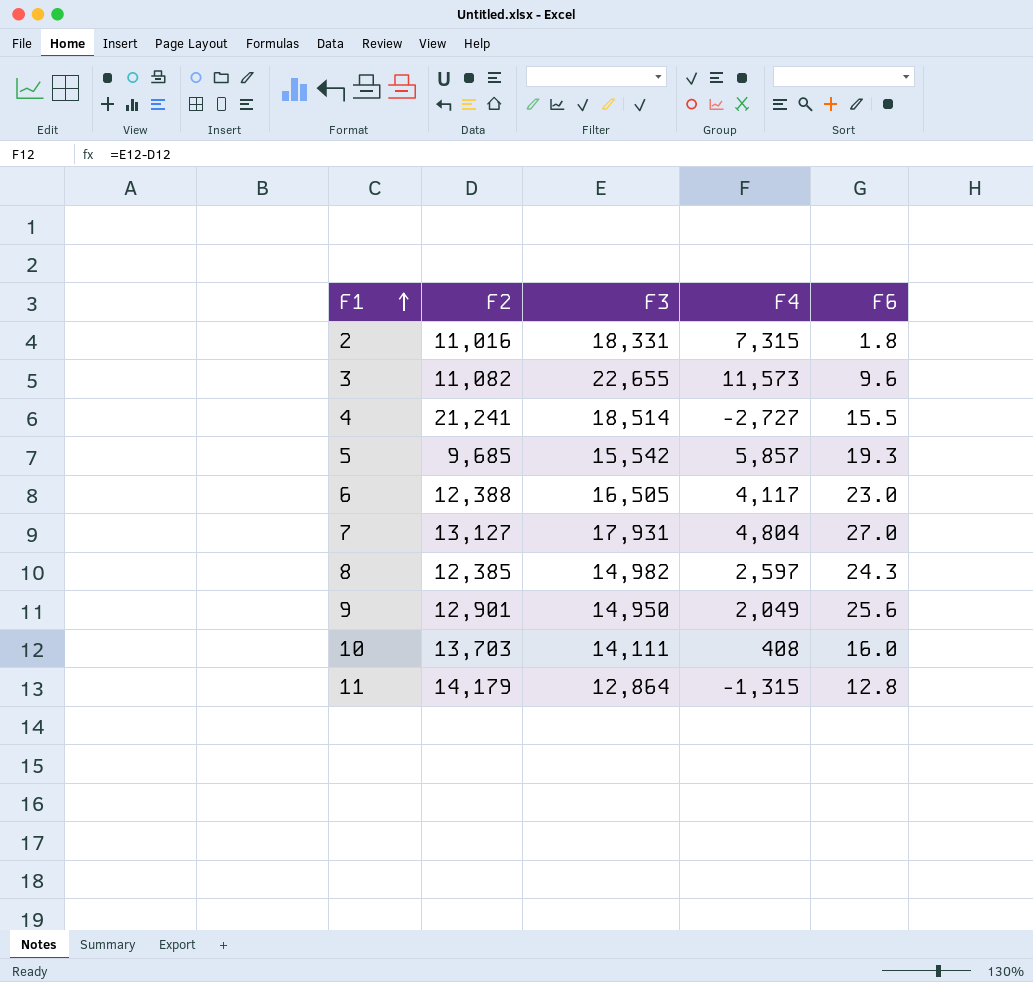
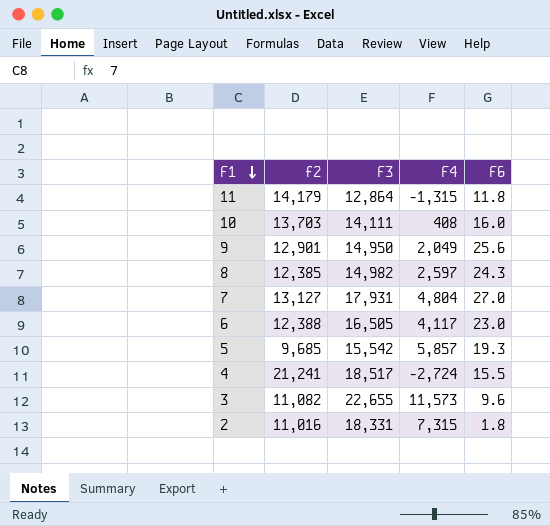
row order: F1 ascending -> F1 descending
column name: F2 -> f2
11 | F6: 12.8 -> 11.8
4 | F3: 18,514 -> 18,517
4 | F4: -2,727 -> -2,724

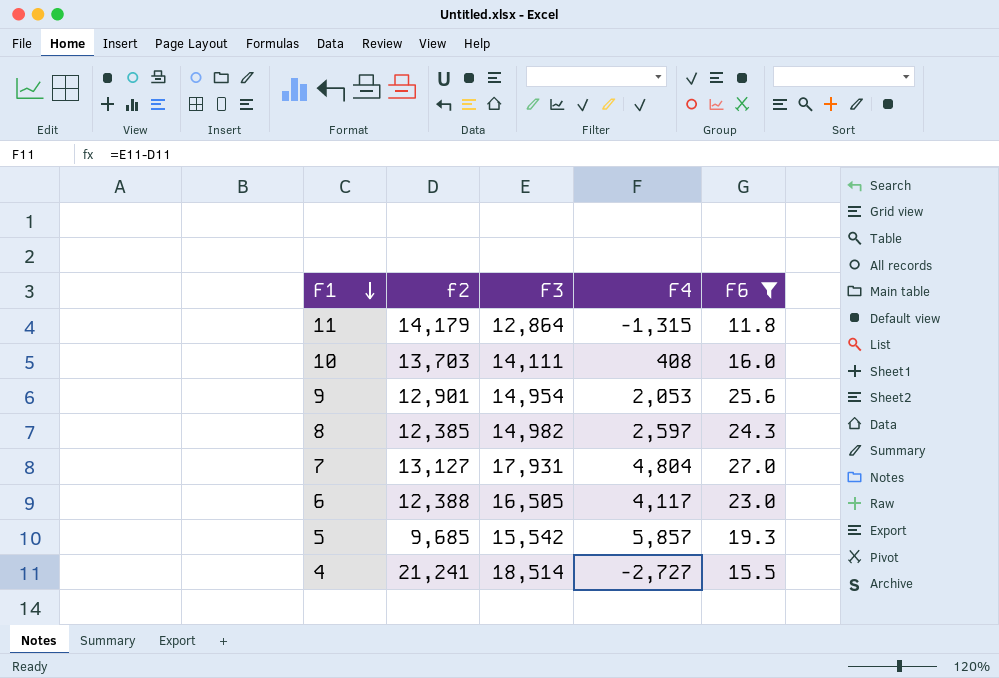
filter: none -> F6 >= 11.8
9 | F3: 14,950 -> 14,954
9 | F4: 2,049 -> 2,053
4 | F3: 18,517 -> 18,514
4 | F4: -2,724 -> -2,727

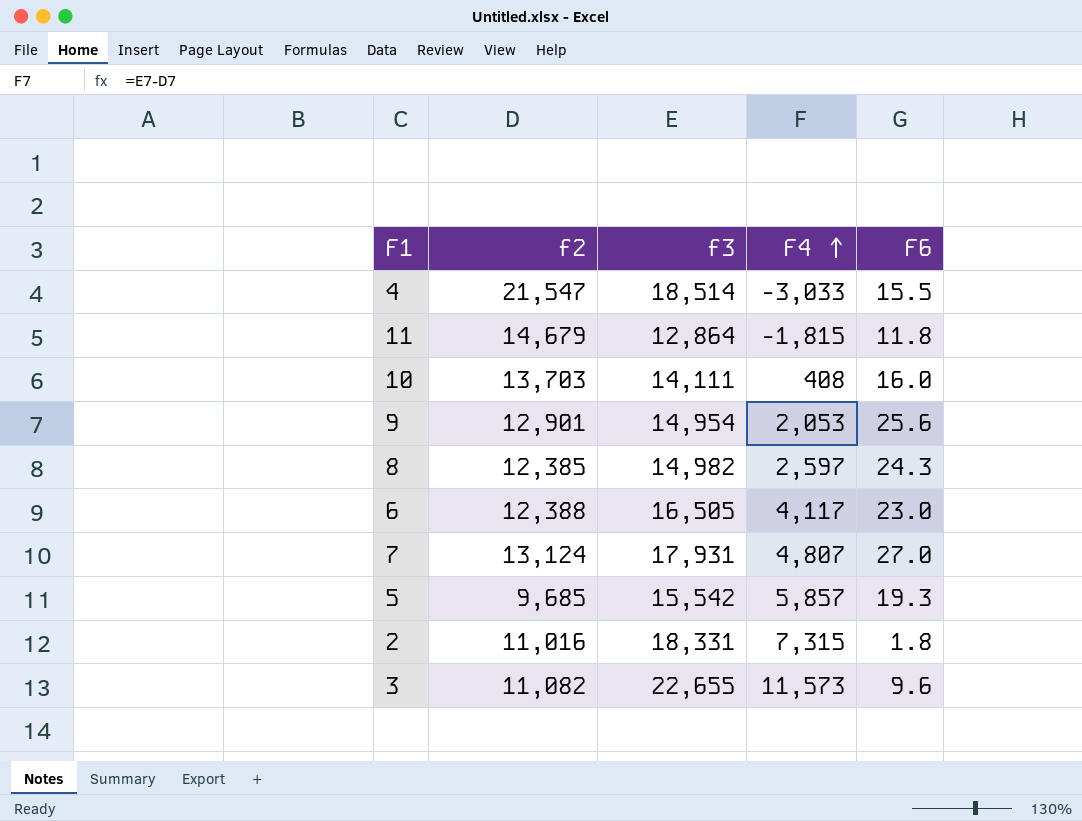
filter: F6 >= 11.8 -> none
row order: F1 descending -> F4 ascending
column name: F3 -> f3
4 | f2: 21,241 -> 21,547
4 | F4: -2,727 -> -3,033
11 | f2: 14,179 -> 14,679
11 | F4: -1,315 -> -1,815
7 | f2: 13,127 -> 13,124
7 | F4: 4,804 -> 4,807

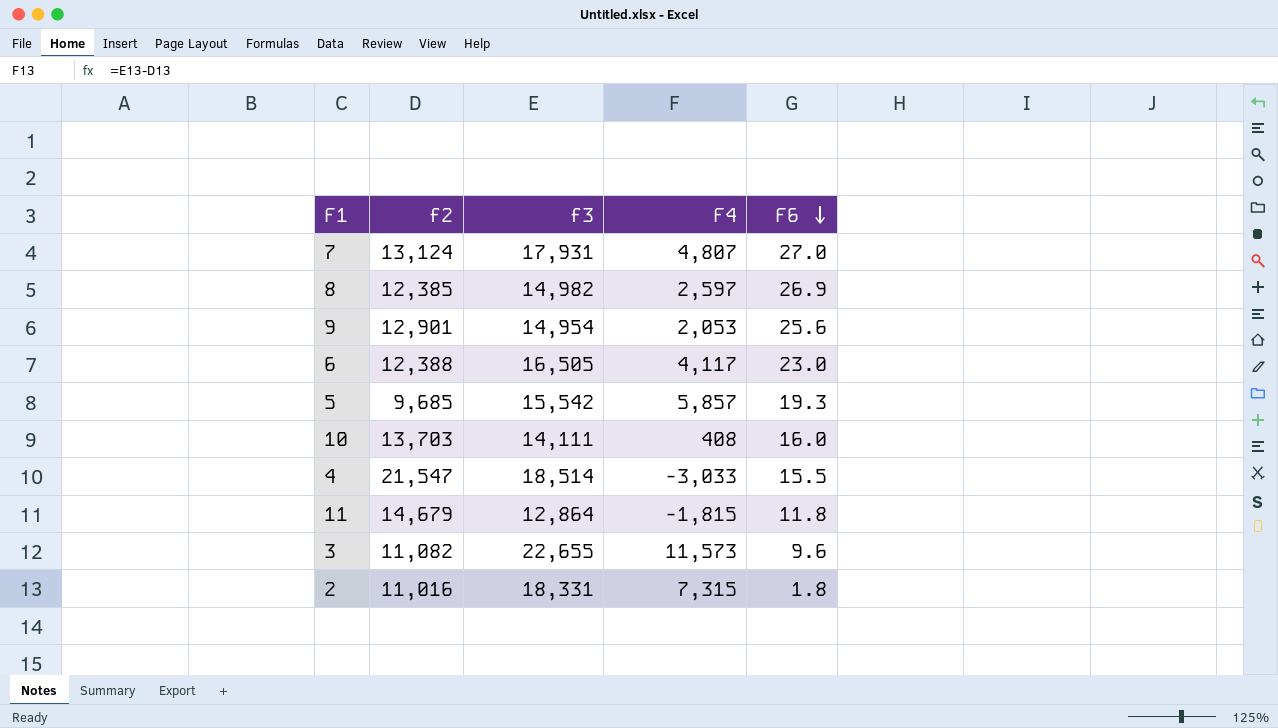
row order: F4 ascending -> F6 descending
8 | F6: 24.3 -> 26.9

